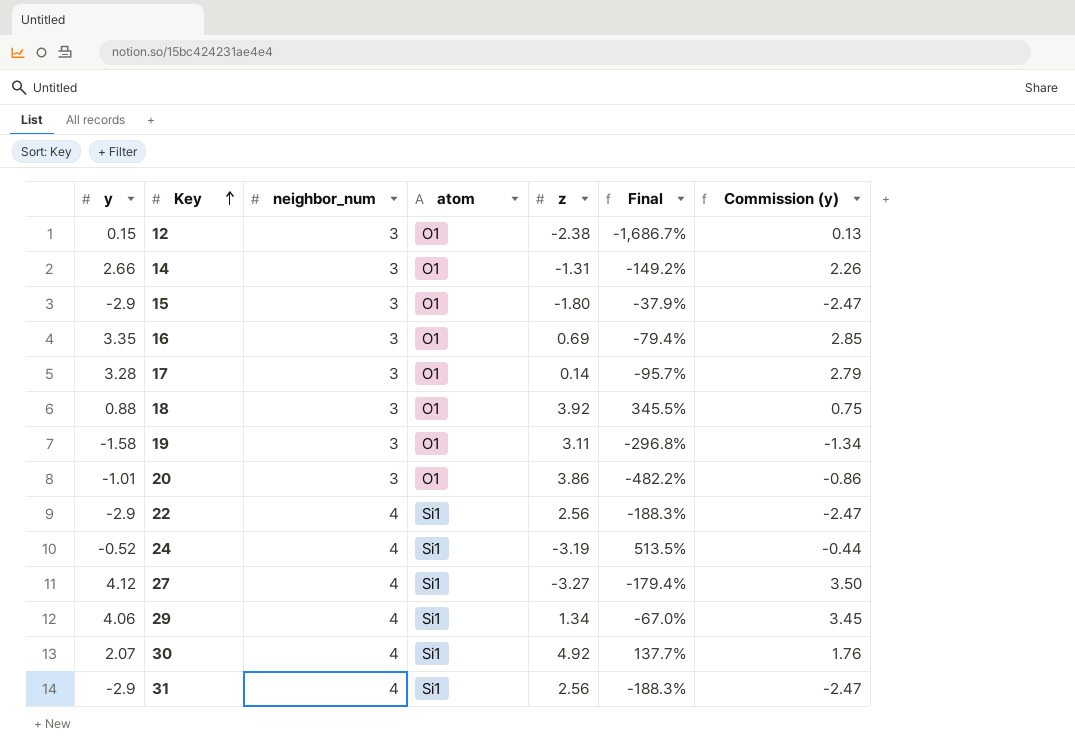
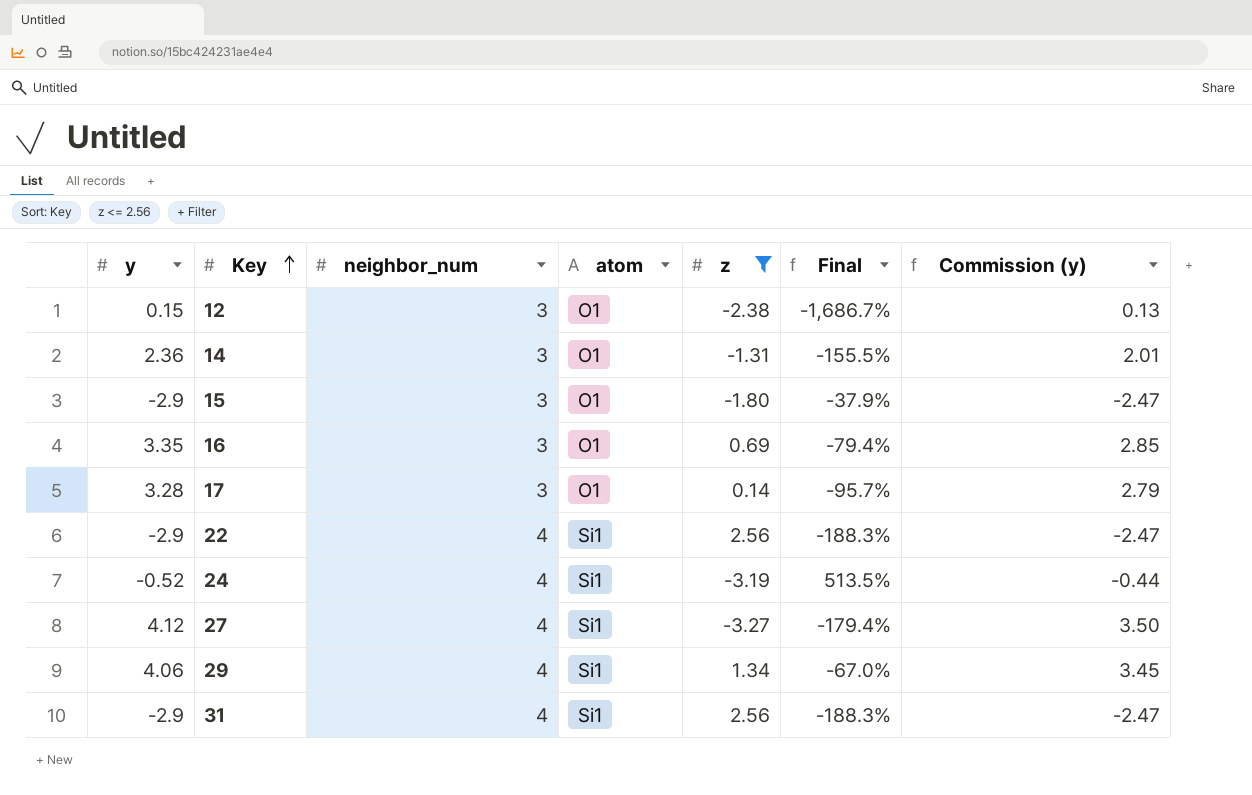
filter: none -> z <= 2.56
14 | y: 2.66 -> 2.36
14 | Final: -149.2% -> -155.5%
14 | Commission (y): 2.26 -> 2.01

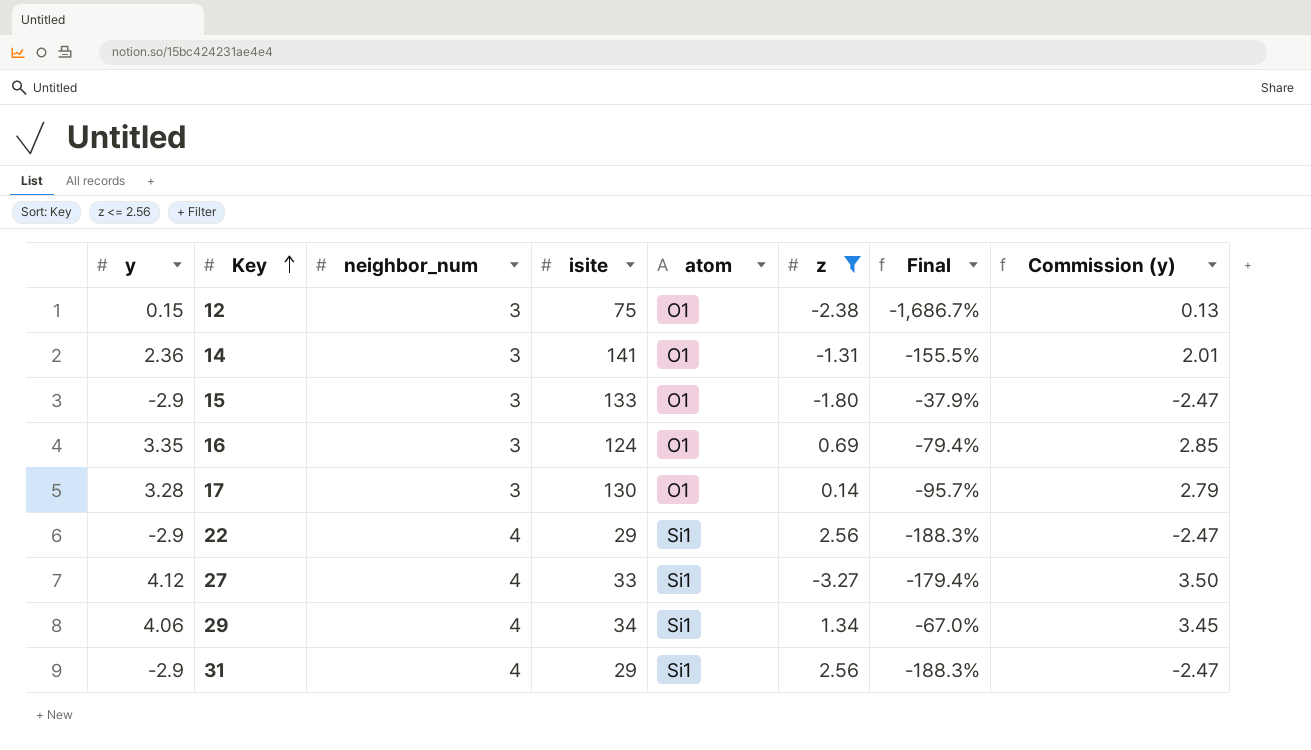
column isite | position: none -> 4
row 24: -0.52 | 4 | Si1 | -3.19 | 513.5% | -0.44 -> none

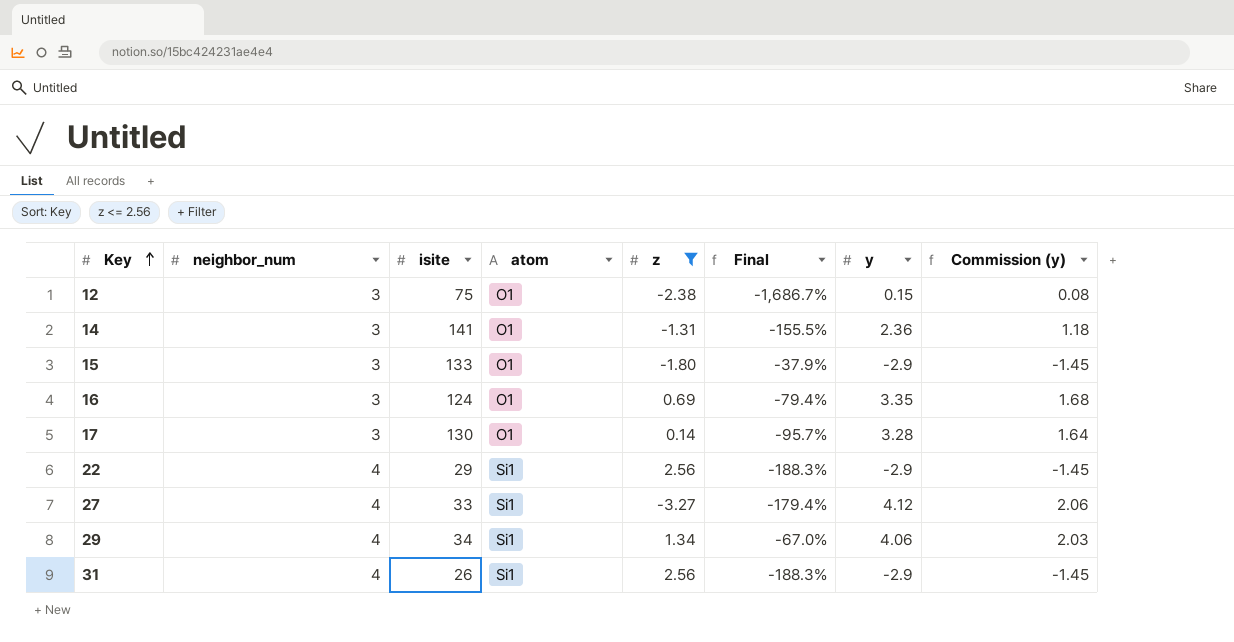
column y | position: 1 -> 7
column Commission (y) | formula: [y] * 0.85 -> [y] * 0.5
31 | isite: 29 -> 26

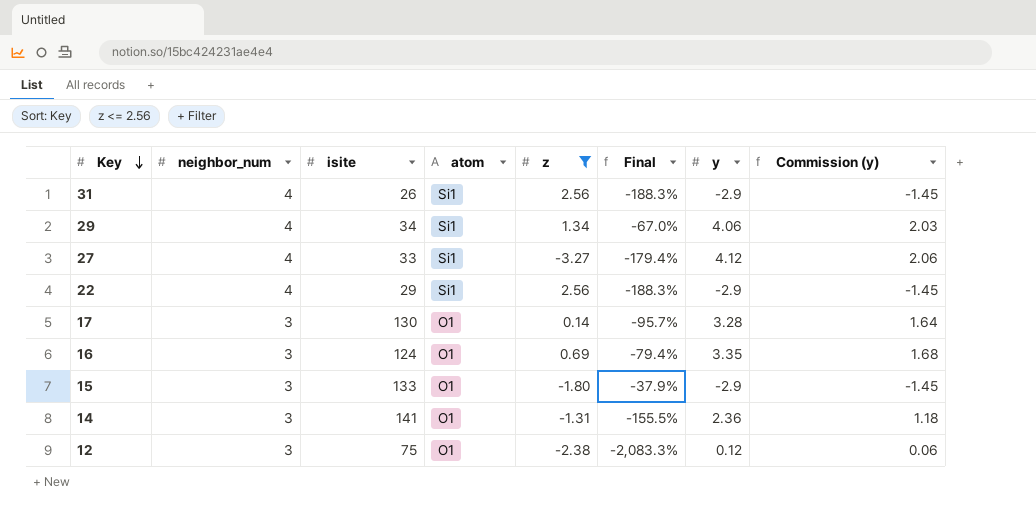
row order: Key ascending -> Key descending
12 | Final: -1,686.7% -> -2,083.3%
12 | y: 0.15 -> 0.12
12 | Commission (y): 0.08 -> 0.06

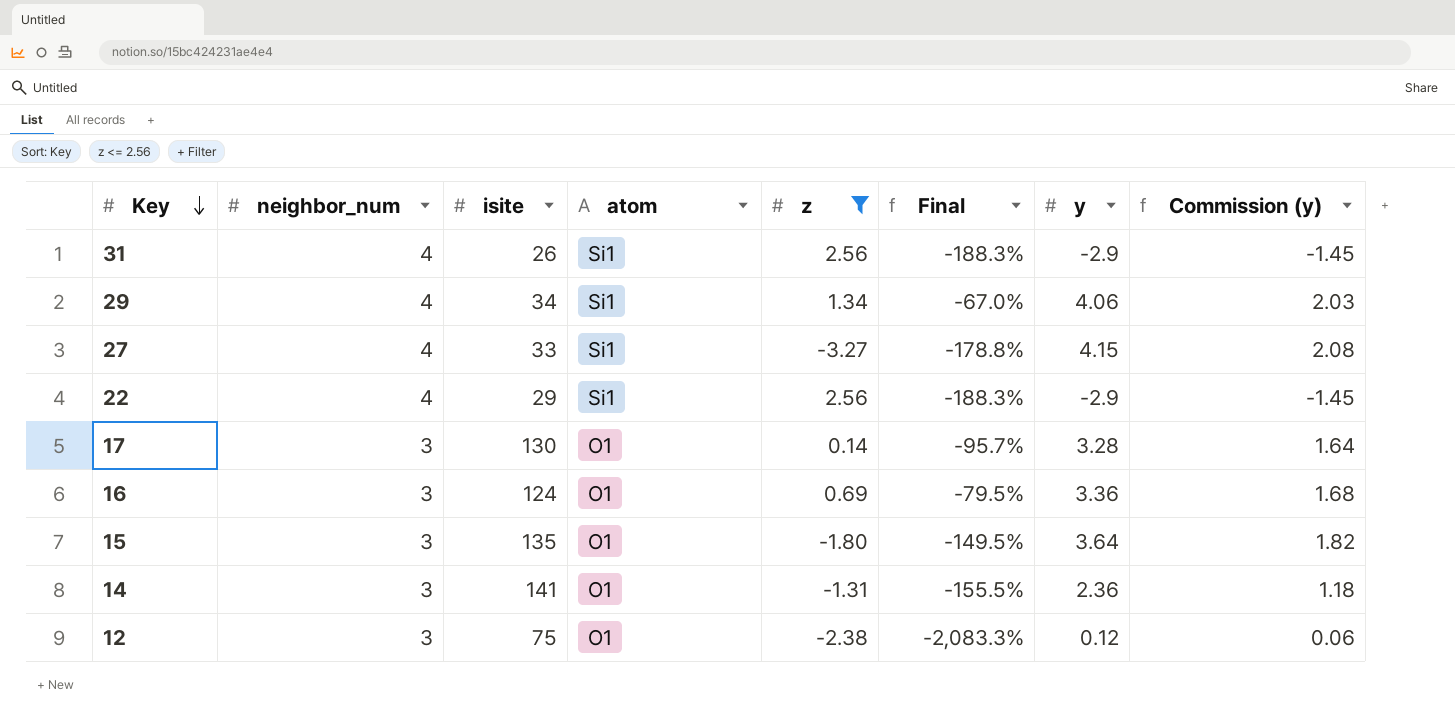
27 | Final: -179.4% -> -178.8%
27 | y: 4.12 -> 4.15
27 | Commission (y): 2.06 -> 2.08
16 | Final: -79.4% -> -79.5%
16 | y: 3.35 -> 3.36
15 | isite: 133 -> 135
15 | Final: -37.9% -> -149.5%
15 | y: -2.9 -> 3.64
15 | Commission (y): -1.45 -> 1.82

